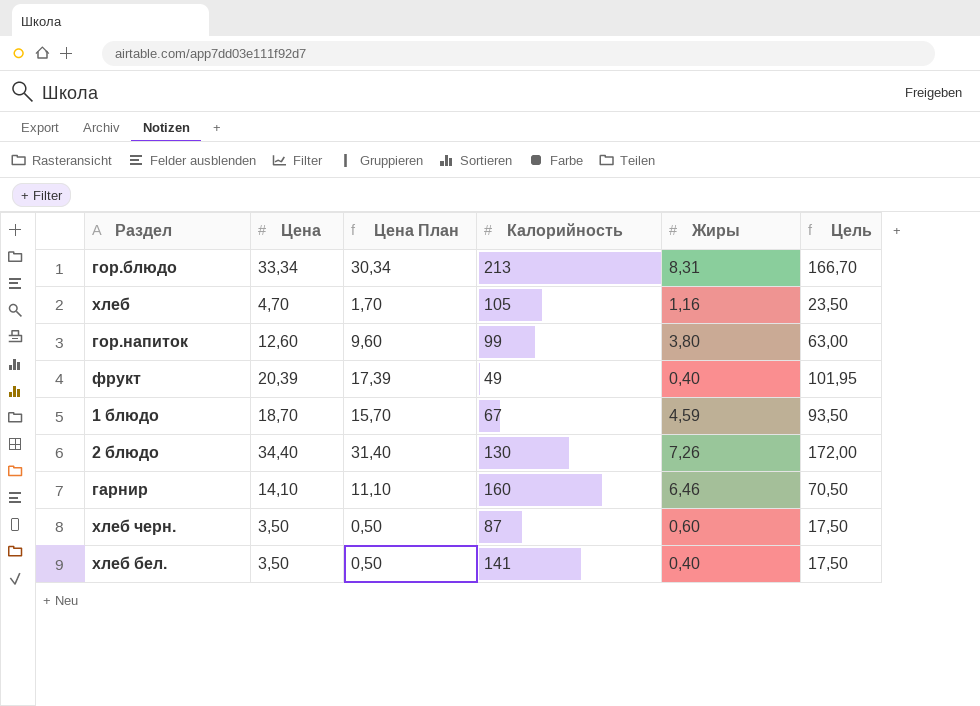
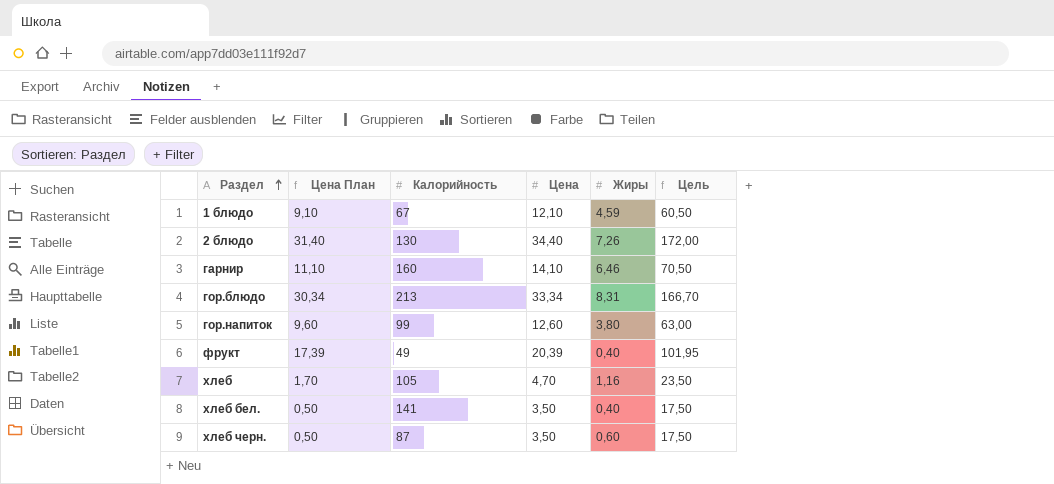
row order: none -> Раздел ascending
column Цена | position: 2 -> 4
1 блюдо | Цена План: 15,70 -> 9,10
1 блюдо | Цена: 18,70 -> 12,10
1 блюдо | Цель: 93,50 -> 60,50

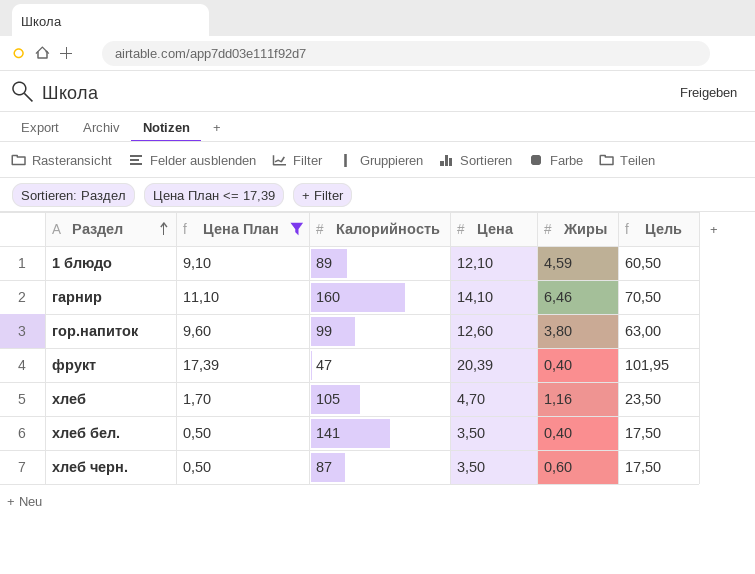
filter: none -> Цена План <= 17,39
1 блюдо | Калорийность: 67 -> 89
фрукт | Калорийность: 49 -> 47

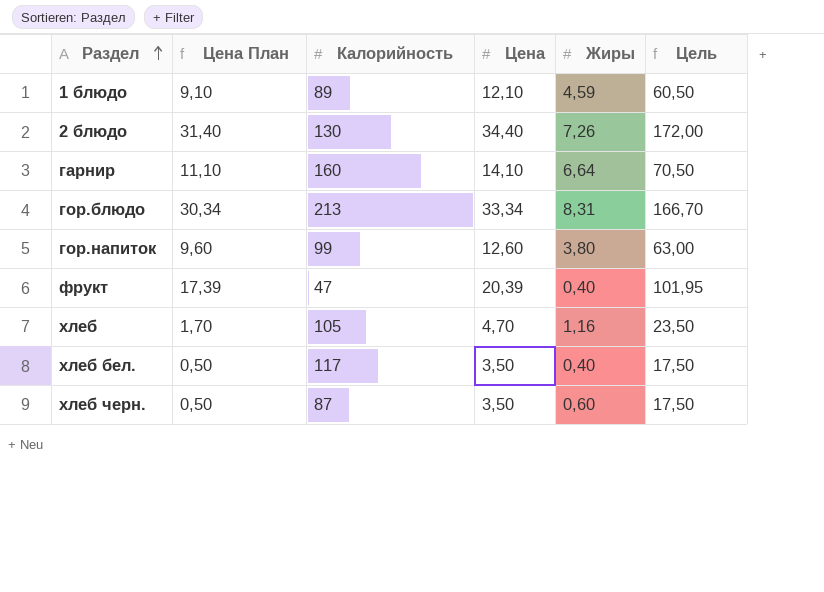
filter: Цена План <= 17,39 -> none
гарнир | Жиры: 6,46 -> 6,64
хлеб бел. | Калорийность: 141 -> 117

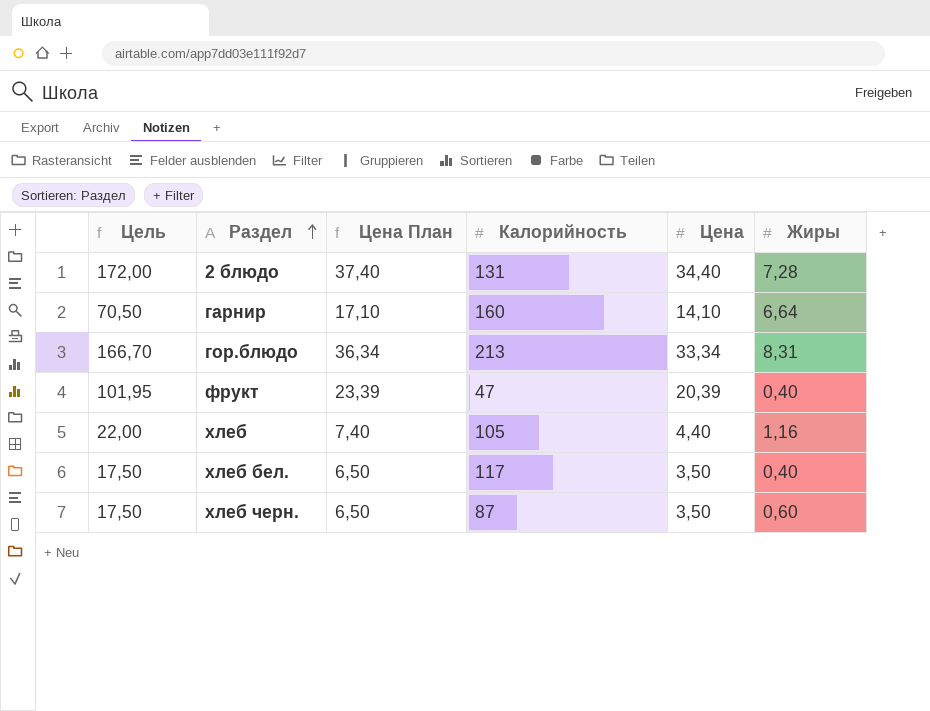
column Цель | position: 6 -> 1
column Цена План | formula: [Цена] - 3 -> [Цена] + 3
row 1 блюдо: 9,10 | 89 | 12,10 | 4,59 | 60,50 -> none
row гор.напиток: 9,60 | 99 | 12,60 | 3,80 | 63,00 -> none
2 блюдо | Калорийность: 130 -> 131
2 блюдо | Жиры: 7,26 -> 7,28
хлеб | Цель: 23,50 -> 22,00
хлеб | Цена: 4,70 -> 4,40

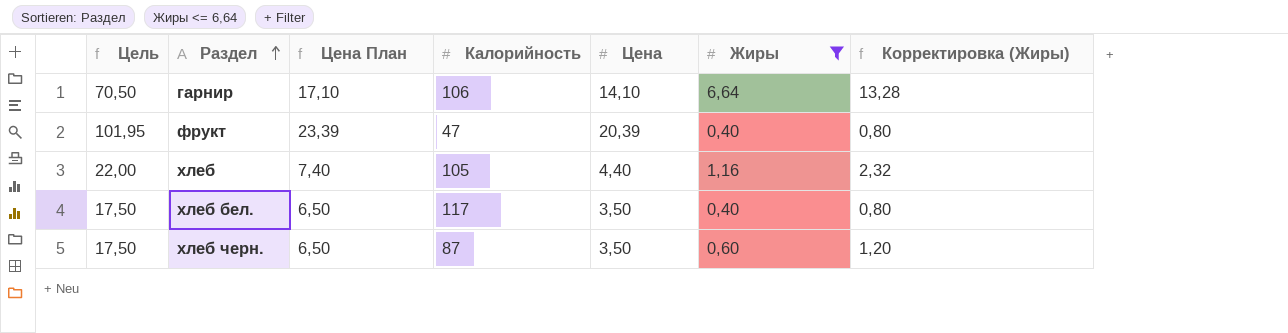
filter: none -> Жиры <= 6,64
column Корректировка (Жиры) | formula: none -> [Жиры] * 2
гарнир | Калорийность: 160 -> 106

